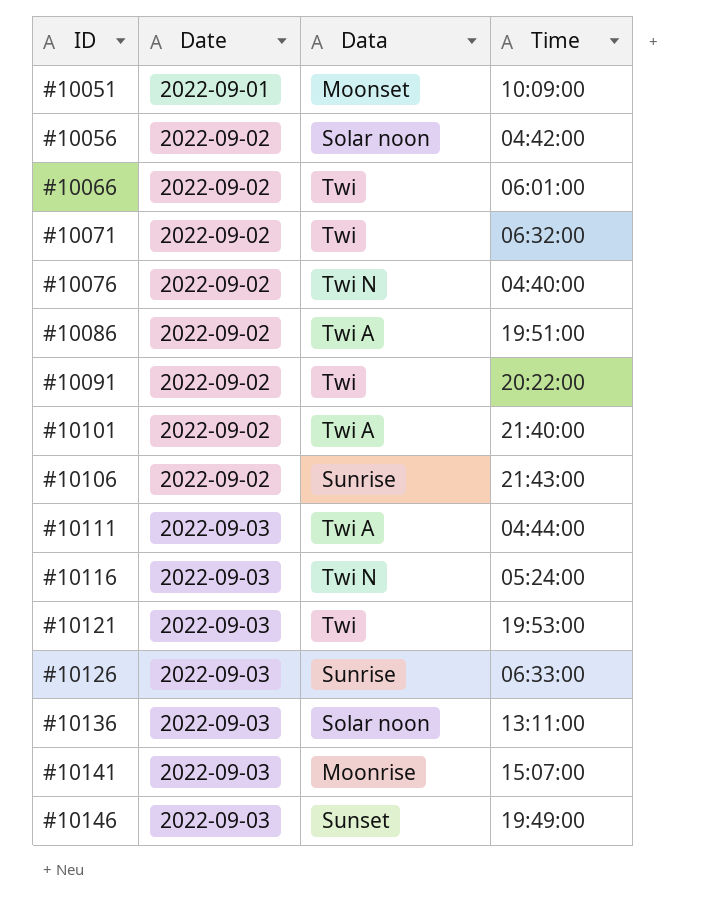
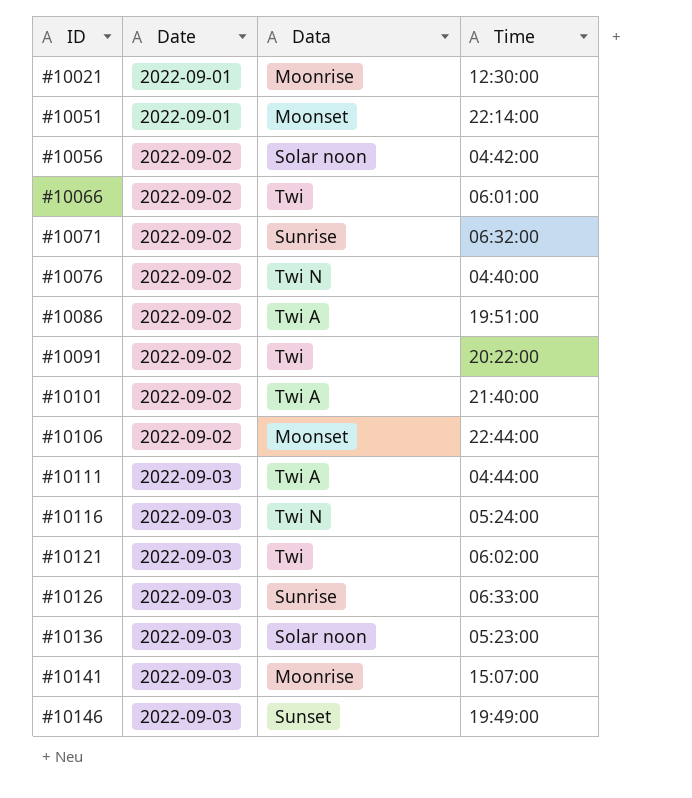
row #10021: none -> 2022-09-01 | Moonrise | 12:30:00
#10051 | Time: 10:09:00 -> 22:14:00
#10071 | Data: Twi -> Sunrise
#10106 | Data: Sunrise -> Moonset
#10106 | Time: 21:43:00 -> 22:44:00
#10121 | Time: 19:53:00 -> 06:02:00
#10136 | Time: 13:11:00 -> 05:23:00

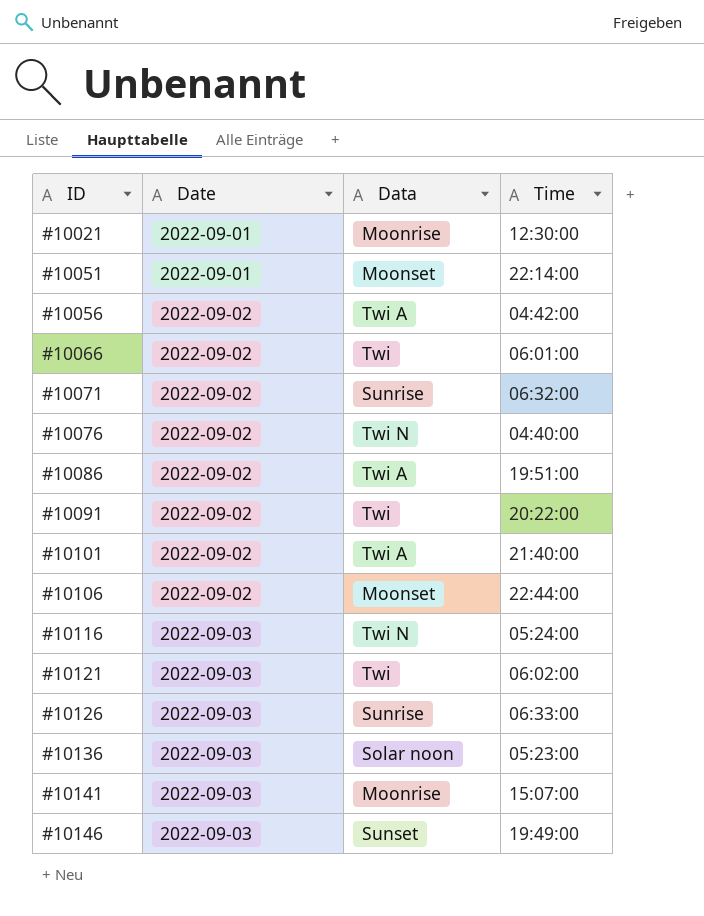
row #10111: 2022-09-03 | Twi A | 04:44:00 -> none
#10056 | Data: Solar noon -> Twi A

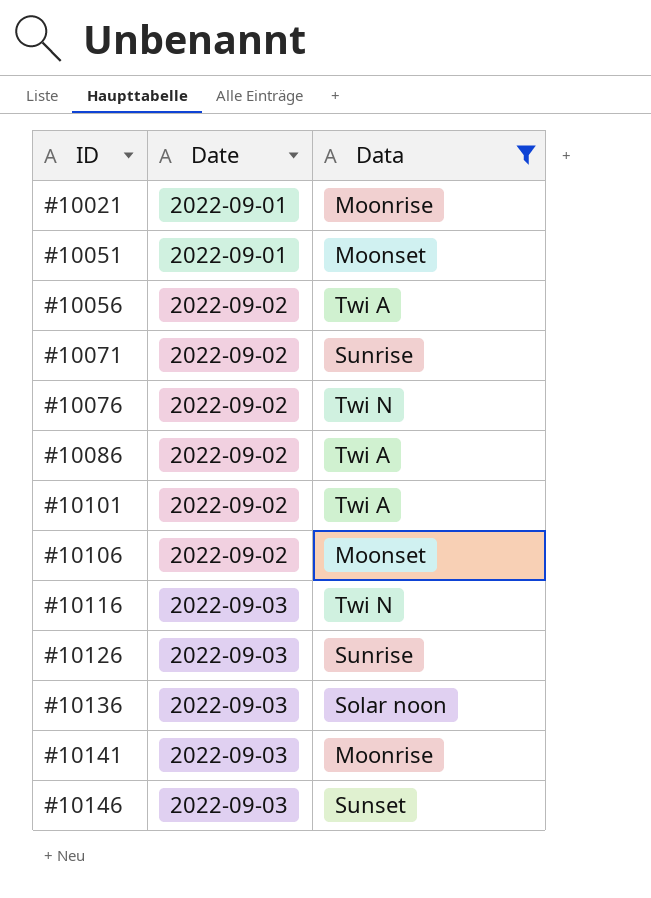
filter: none -> Data != Twi
column Time | position: 4 -> none

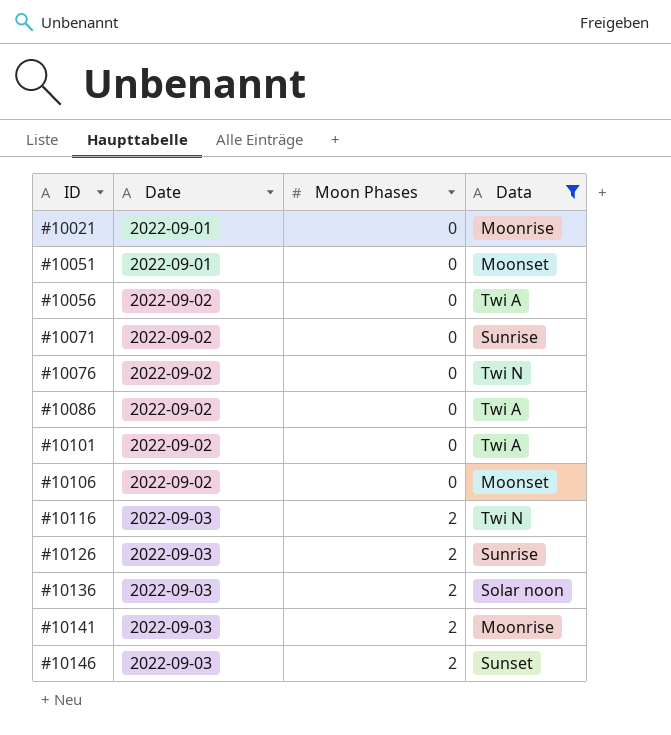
column Moon Phases | position: none -> 3

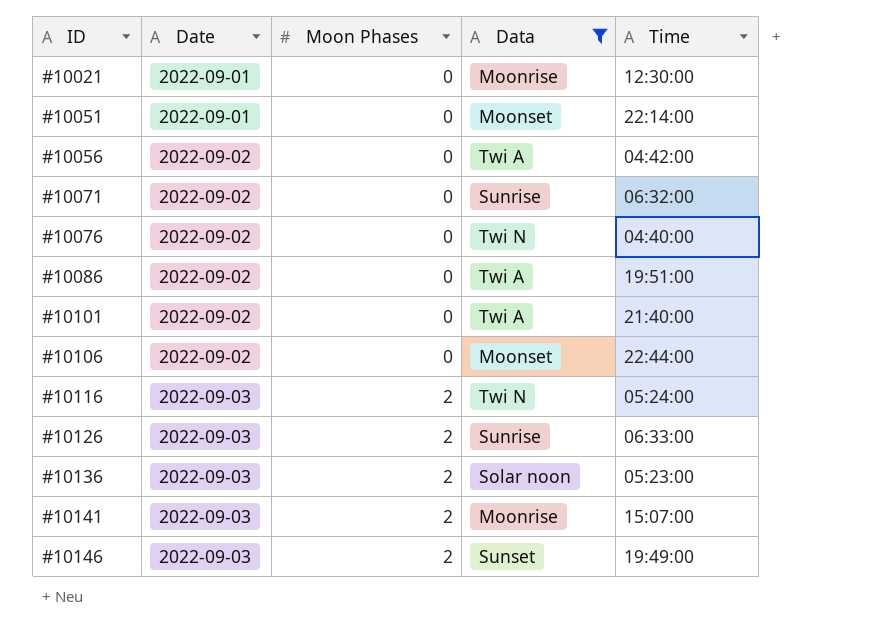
column Time | position: none -> 5

